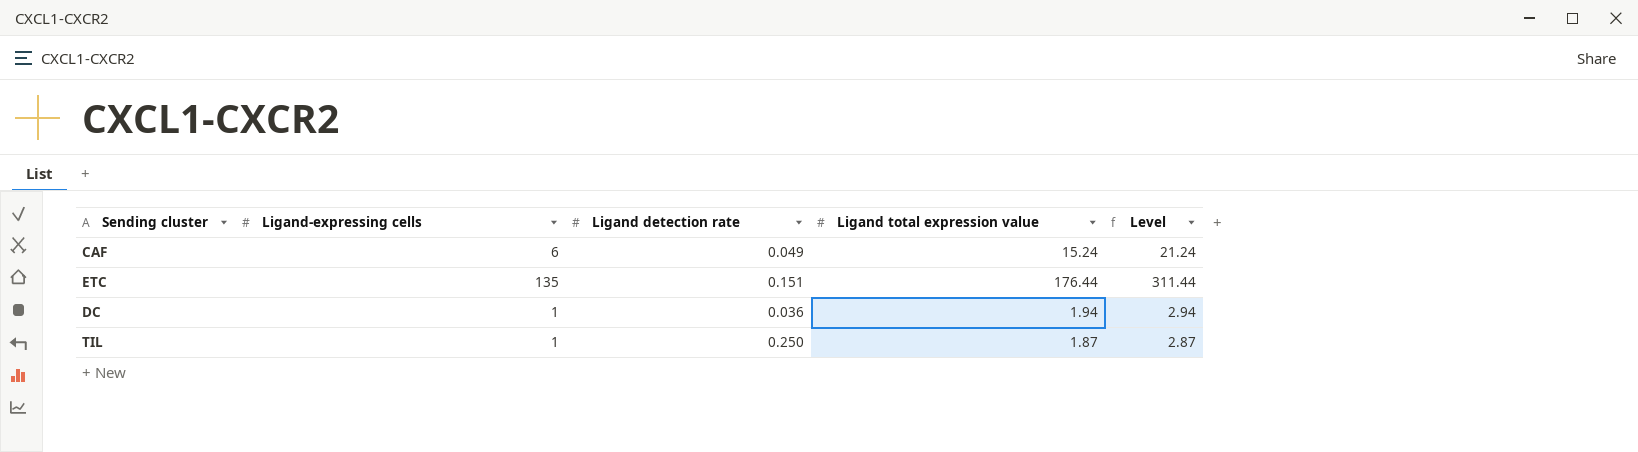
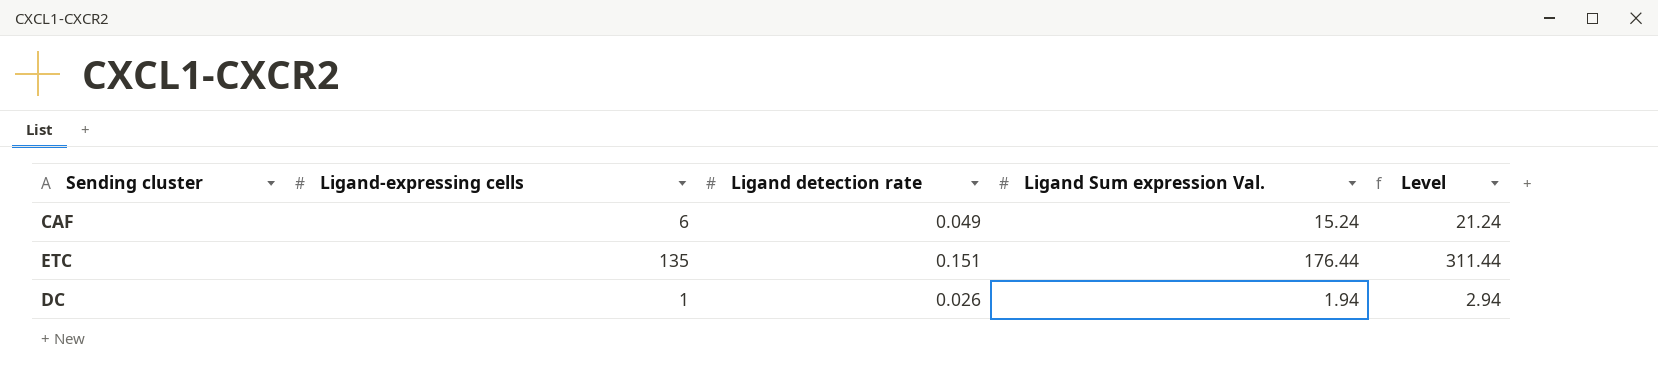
column name: Ligand total expression value -> Ligand Sum expression Val.
row TIL: 1 | 0.250 | 1.87 | 2.87 -> none
DC | Ligand detection rate: 0.036 -> 0.026

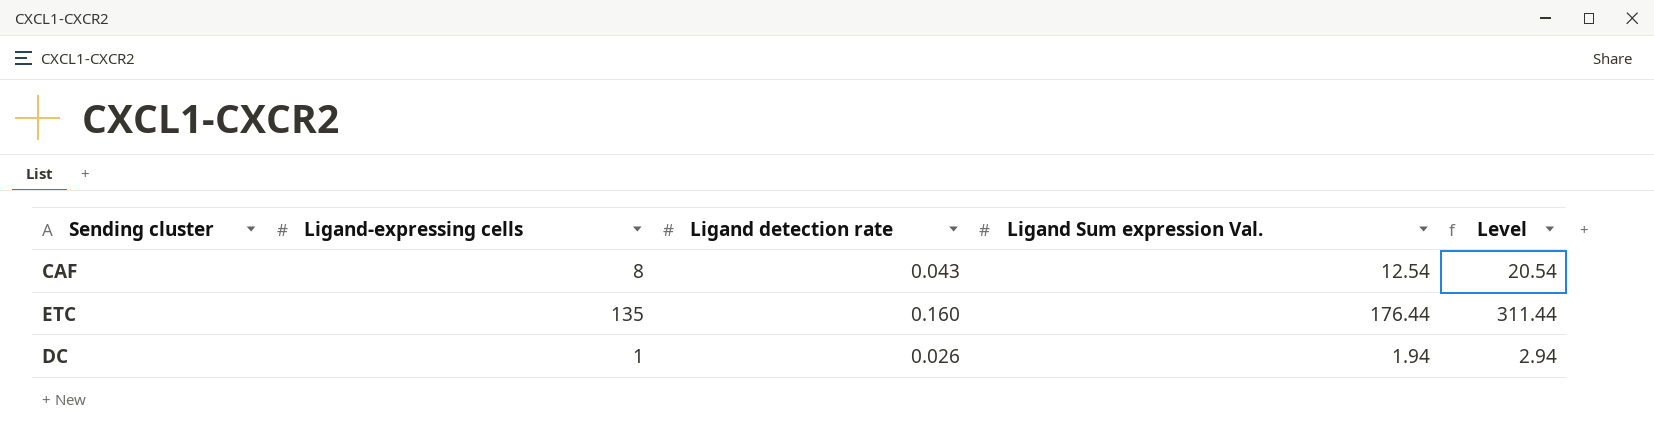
CAF | Ligand-expressing cells: 6 -> 8
CAF | Ligand detection rate: 0.049 -> 0.043
CAF | Ligand Sum expression Val.: 15.24 -> 12.54
CAF | Level: 21.24 -> 20.54
ETC | Ligand detection rate: 0.151 -> 0.160

